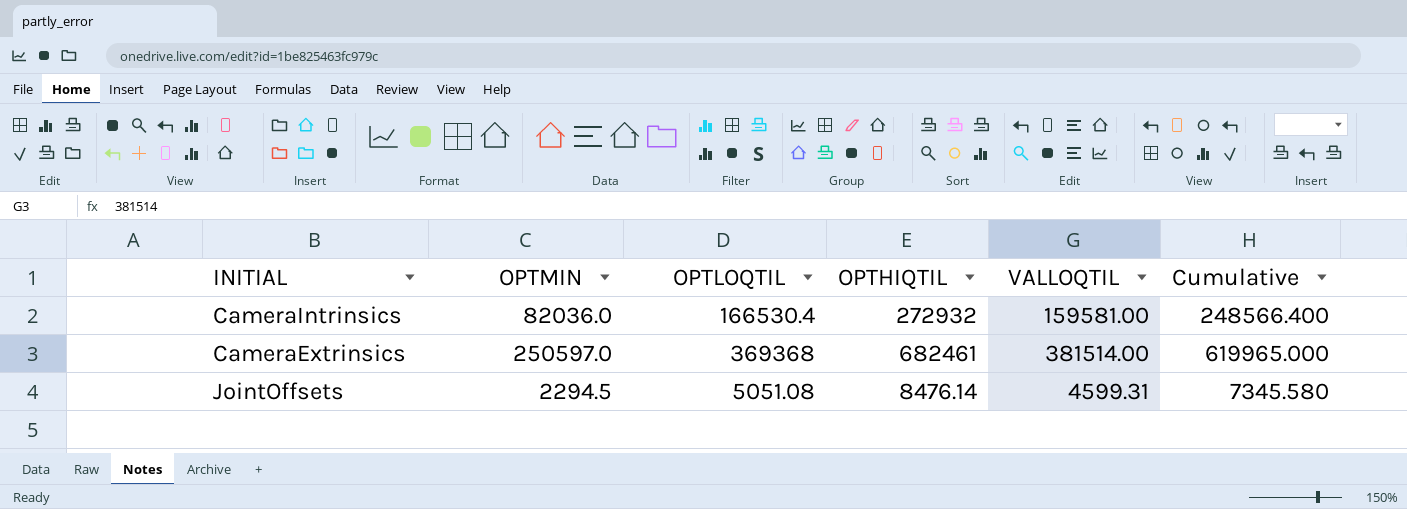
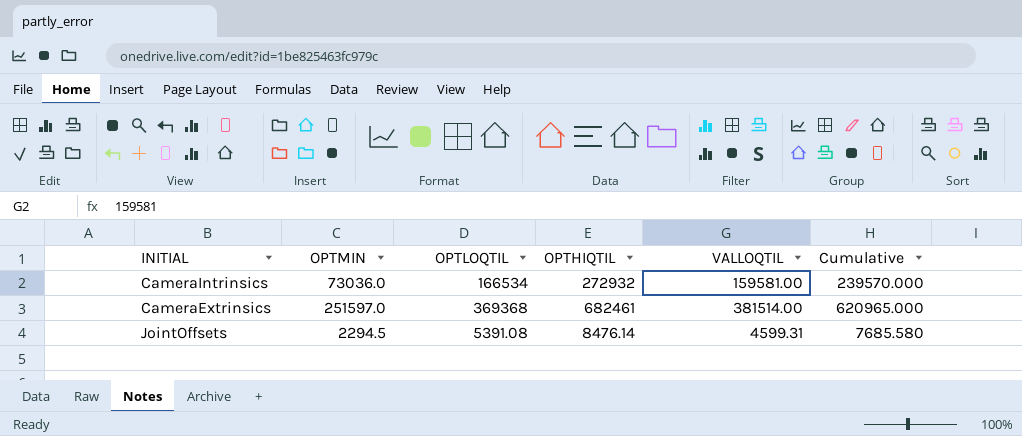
CameraIntrinsics | OPTMIN: 82036.0 -> 73036.0
CameraIntrinsics | OPTLOQTIL: 166530.4 -> 166534
CameraIntrinsics | Cumulative: 248566.400 -> 239570.000
CameraExtrinsics | OPTMIN: 250597.0 -> 251597.0
CameraExtrinsics | Cumulative: 619965.000 -> 620965.000
JointOffsets | OPTLOQTIL: 5051.08 -> 5391.08
JointOffsets | Cumulative: 7345.580 -> 7685.580

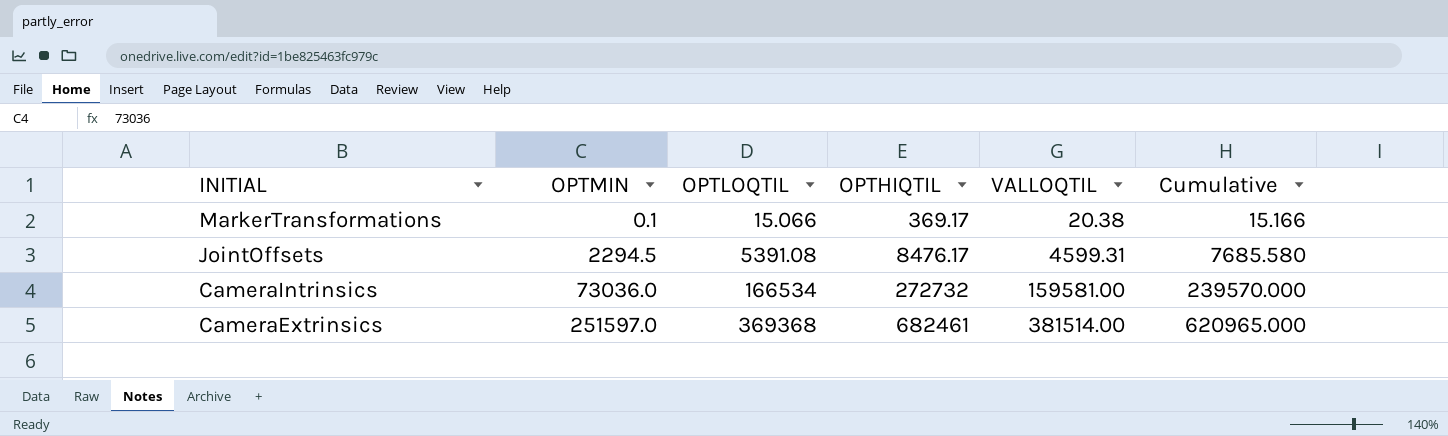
row order: none -> INITIAL descending
row MarkerTransformations: none -> 0.1 | 15.066 | 369.17 | 20.38 | 15.166
JointOffsets | OPTHIQTIL: 8476.14 -> 8476.17
CameraIntrinsics | OPTHIQTIL: 272932 -> 272732

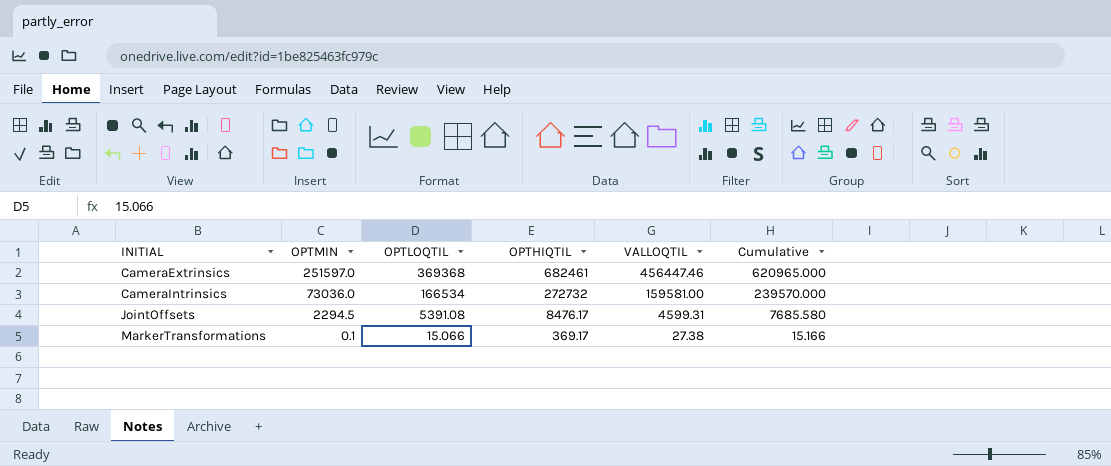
row order: INITIAL descending -> INITIAL ascending
CameraExtrinsics | VALLOQTIL: 381514.00 -> 456447.46
MarkerTransformations | VALLOQTIL: 20.38 -> 27.38

